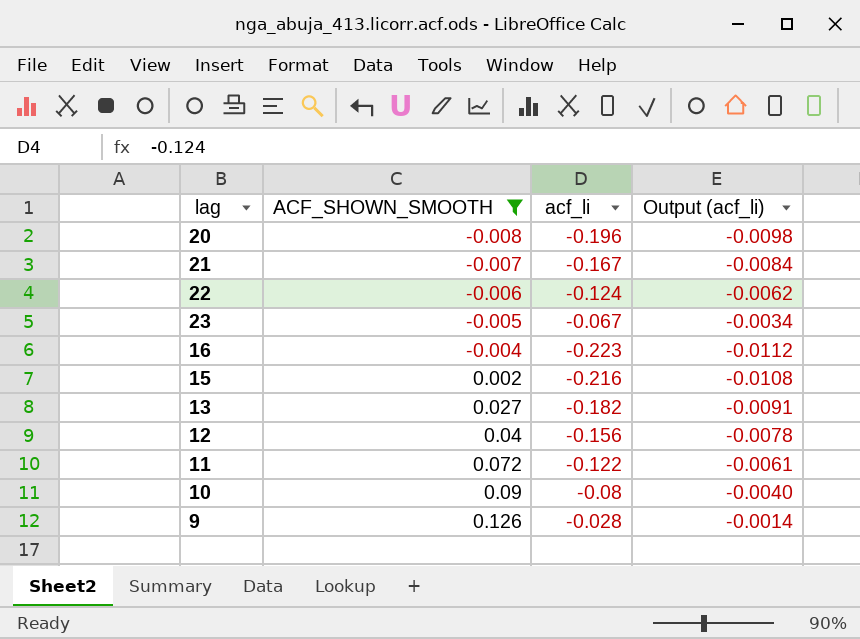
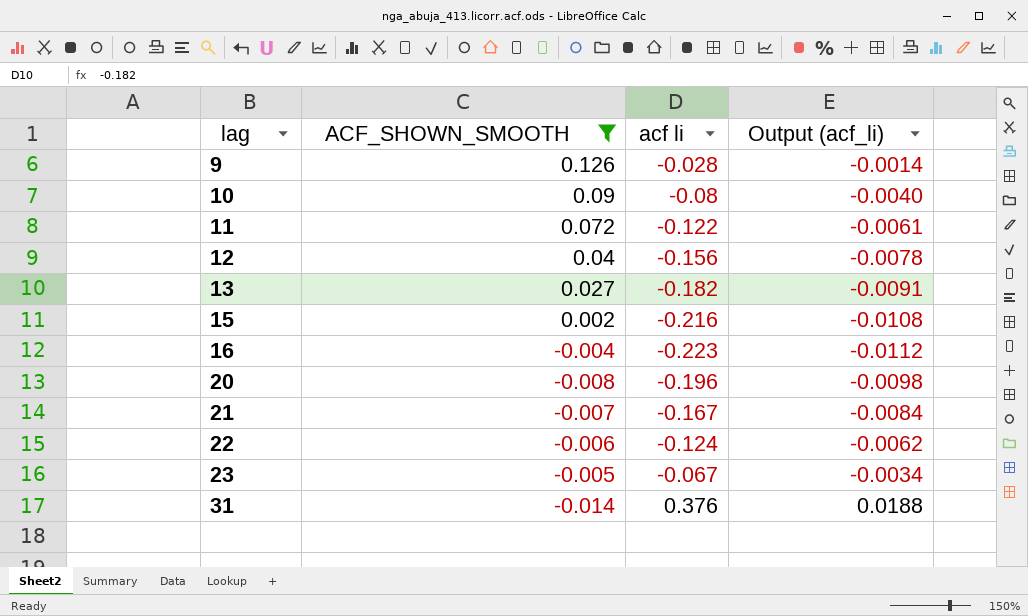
row order: ACF_SHOWN_SMOOTH ascending -> lag ascending
column name: acf_li -> acf li
row 31: none -> -0.014 | 0.376 | 0.0188

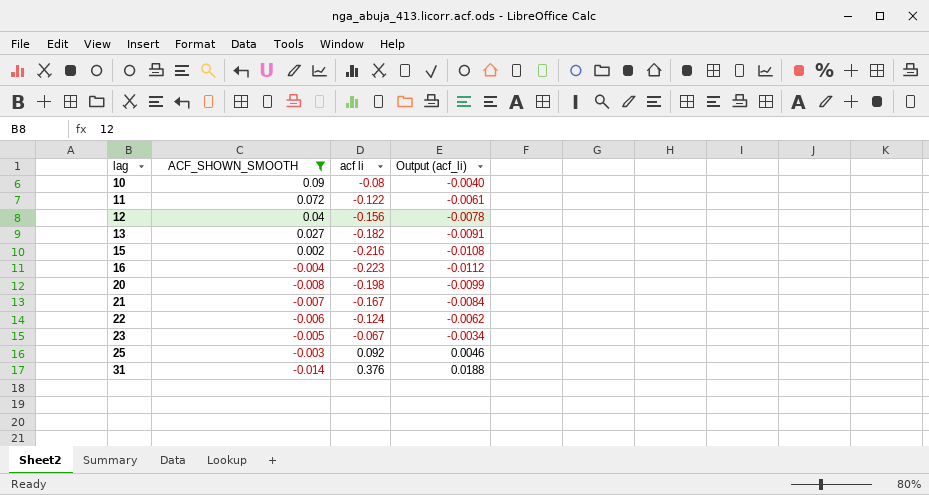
row 9: 0.126 | -0.028 | -0.0014 -> none
20 | acf li: -0.196 -> -0.198
20 | Output (acf_li): -0.0098 -> -0.0099
row 25: none -> -0.003 | 0.092 | 0.0046

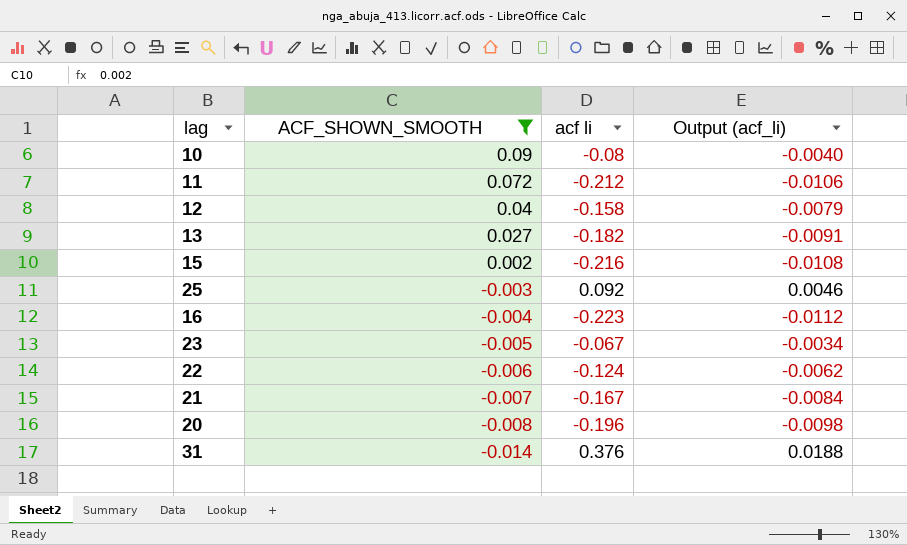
row order: lag ascending -> ACF_SHOWN_SMOOTH descending
11 | acf li: -0.122 -> -0.212
11 | Output (acf_li): -0.0061 -> -0.0106
12 | acf li: -0.156 -> -0.158
12 | Output (acf_li): -0.0078 -> -0.0079
20 | acf li: -0.198 -> -0.196
20 | Output (acf_li): -0.0099 -> -0.0098

